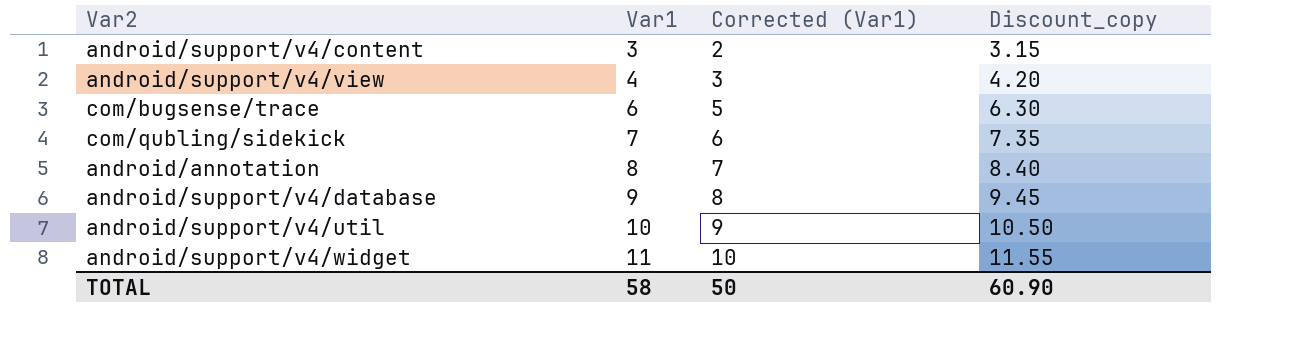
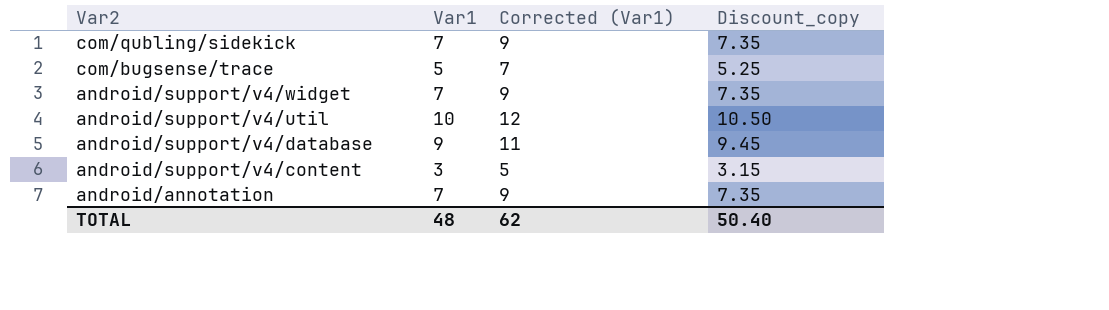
row order: Var1 ascending -> Var2 descending
column Corrected (Var1) | formula: [Var1] - 1 -> [Var1] + 2
row android/support/v4/view: 4 | 3 | 4.20 -> none
com/bugsense/trace | Var1: 6 -> 5
com/bugsense/trace | Discount_copy: 6.30 -> 5.25
android/support/v4/widget | Var1: 11 -> 7
android/support/v4/widget | Discount_copy: 11.55 -> 7.35
android/annotation | Var1: 8 -> 7
android/annotation | Discount_copy: 8.40 -> 7.35
TOTAL | Var1: 58 -> 48
TOTAL | Corrected (Var1): 50 -> 62
TOTAL | Discount_copy: 60.90 -> 50.40

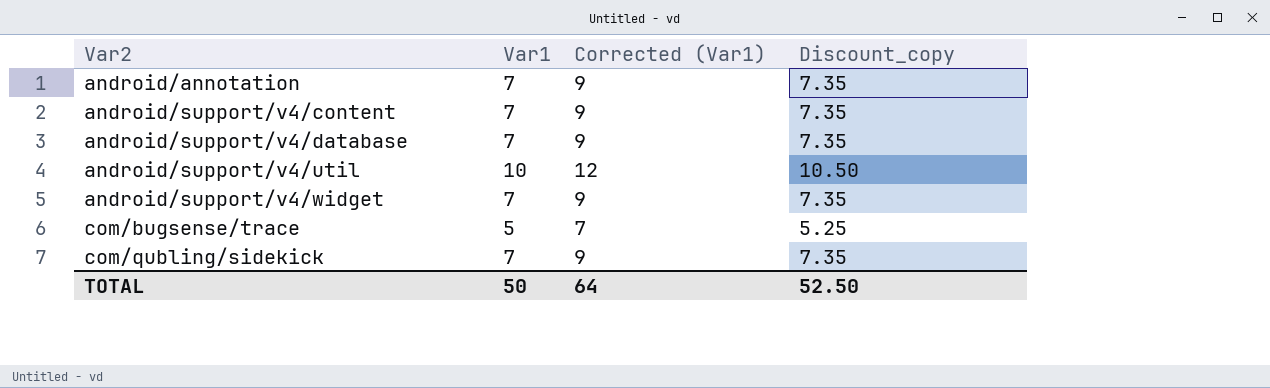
row order: Var2 descending -> Var2 ascending
android/support/v4/content | Var1: 3 -> 7
android/support/v4/content | Corrected (Var1): 5 -> 9
android/support/v4/content | Discount_copy: 3.15 -> 7.35
android/support/v4/database | Var1: 9 -> 7
android/support/v4/database | Corrected (Var1): 11 -> 9
android/support/v4/database | Discount_copy: 9.45 -> 7.35
TOTAL | Var1: 48 -> 50
TOTAL | Corrected (Var1): 62 -> 64
TOTAL | Discount_copy: 50.40 -> 52.50

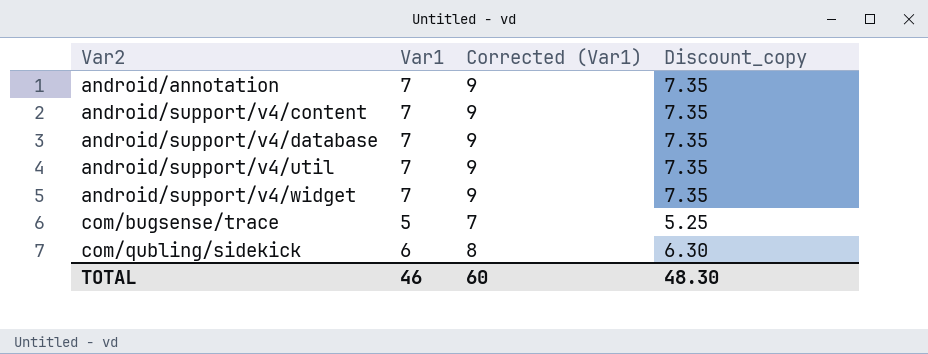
android/support/v4/util | Var1: 10 -> 7
android/support/v4/util | Corrected (Var1): 12 -> 9
android/support/v4/util | Discount_copy: 10.50 -> 7.35
com/qubling/sidekick | Var1: 7 -> 6
com/qubling/sidekick | Corrected (Var1): 9 -> 8
com/qubling/sidekick | Discount_copy: 7.35 -> 6.30
TOTAL | Var1: 50 -> 46
TOTAL | Corrected (Var1): 64 -> 60
TOTAL | Discount_copy: 52.50 -> 48.30

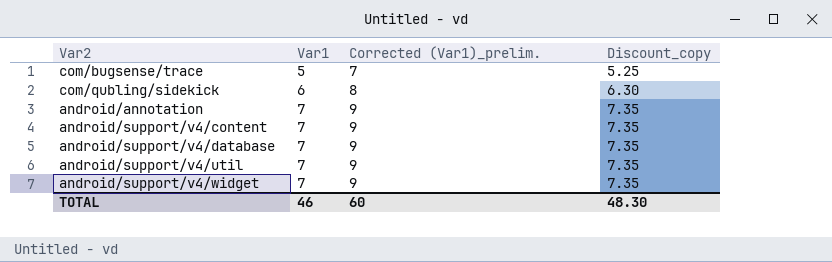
row order: Var2 ascending -> Var1 ascending
column name: Corrected (Var1) -> Corrected (Var1)_prelim.

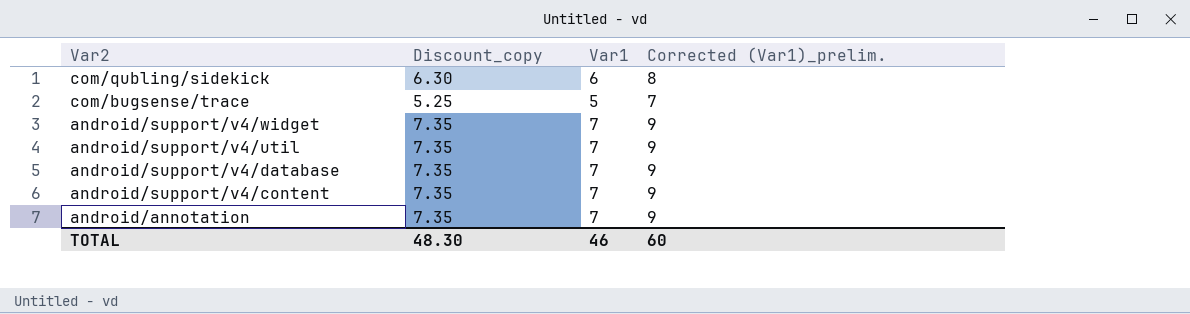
row order: Var1 ascending -> Var2 descending
column Discount_copy | position: 4 -> 2

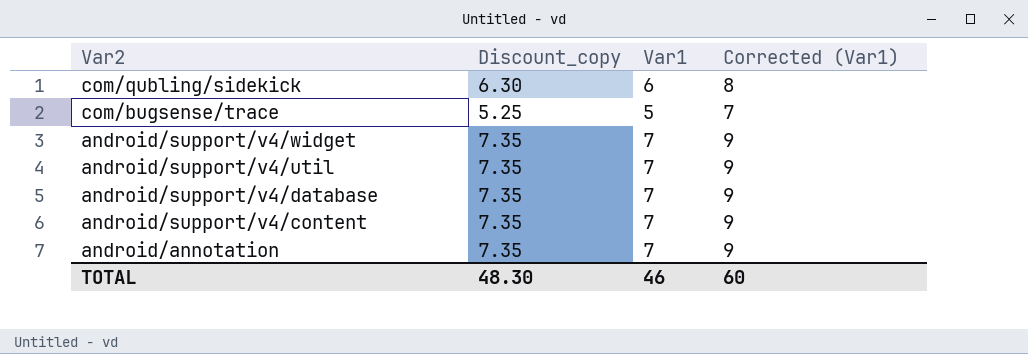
column name: Corrected (Var1)_prelim. -> Corrected (Var1)

